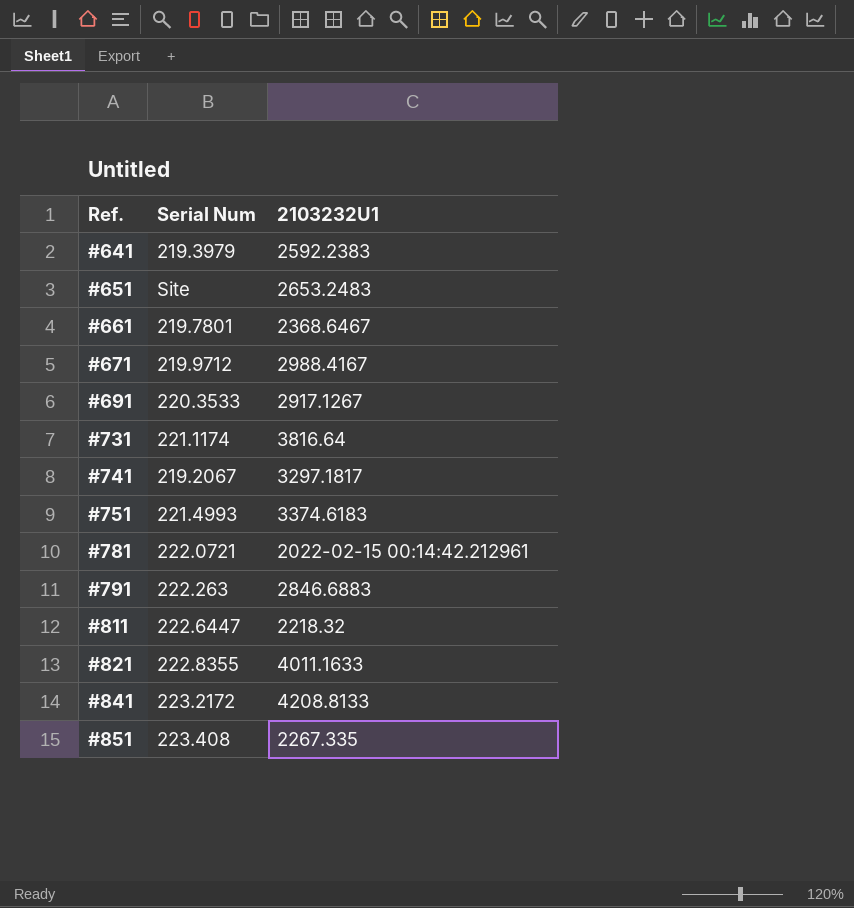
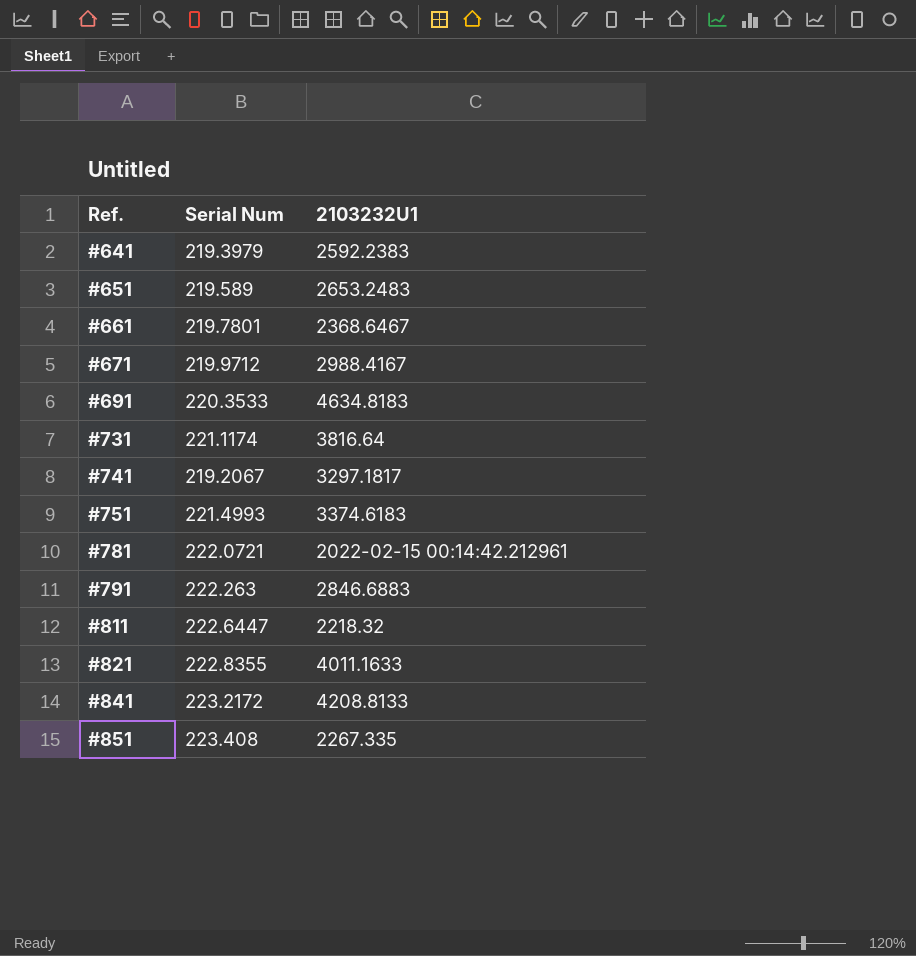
#651 | Serial Num: Site -> 219.589
#691 | 2103232U1: 2917.1267 -> 4634.8183

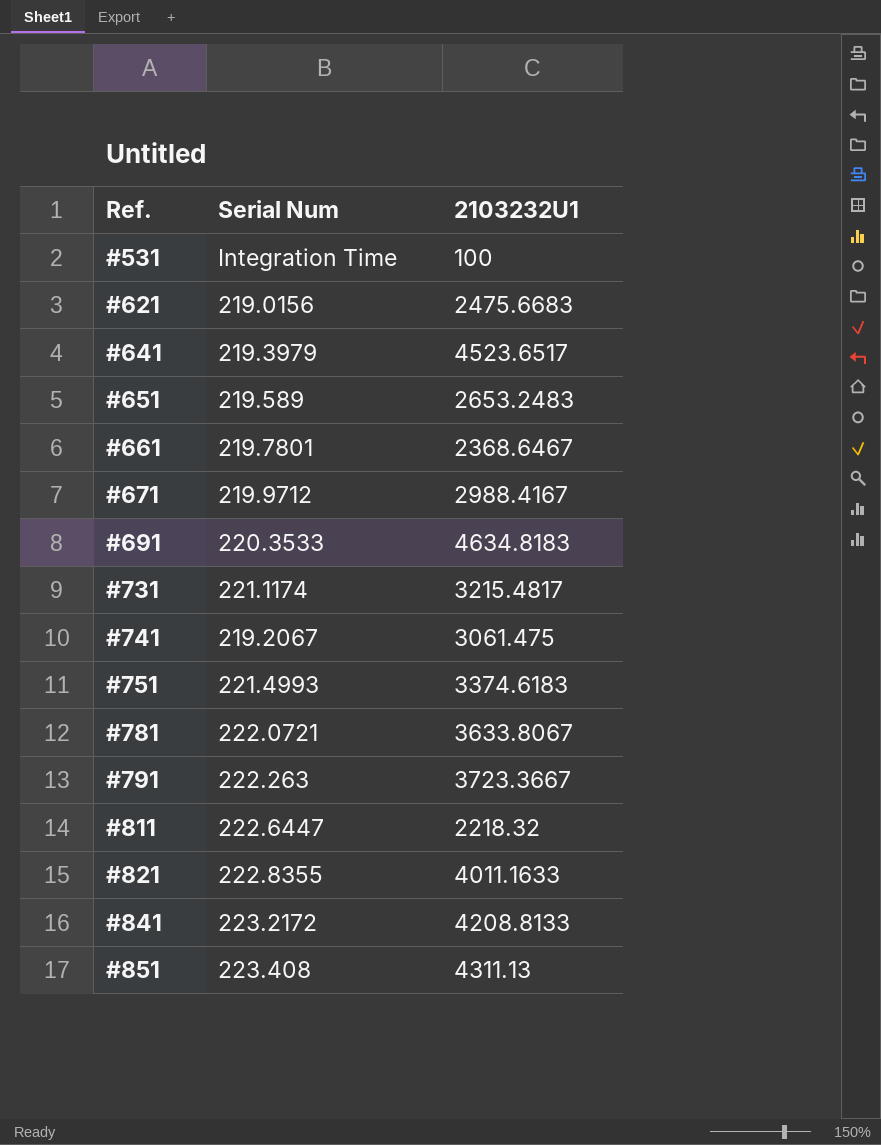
row #531: none -> Integration Time | 100
row #621: none -> 219.0156 | 2475.6683
#641 | 2103232U1: 2592.2383 -> 4523.6517
#731 | 2103232U1: 3816.64 -> 3215.4817
#741 | 2103232U1: 3297.1817 -> 3061.475
#781 | 2103232U1: 2022-02-15 00:14:42.212961 -> 3633.8067
#791 | 2103232U1: 2846.6883 -> 3723.3667
#851 | 2103232U1: 2267.335 -> 4311.13

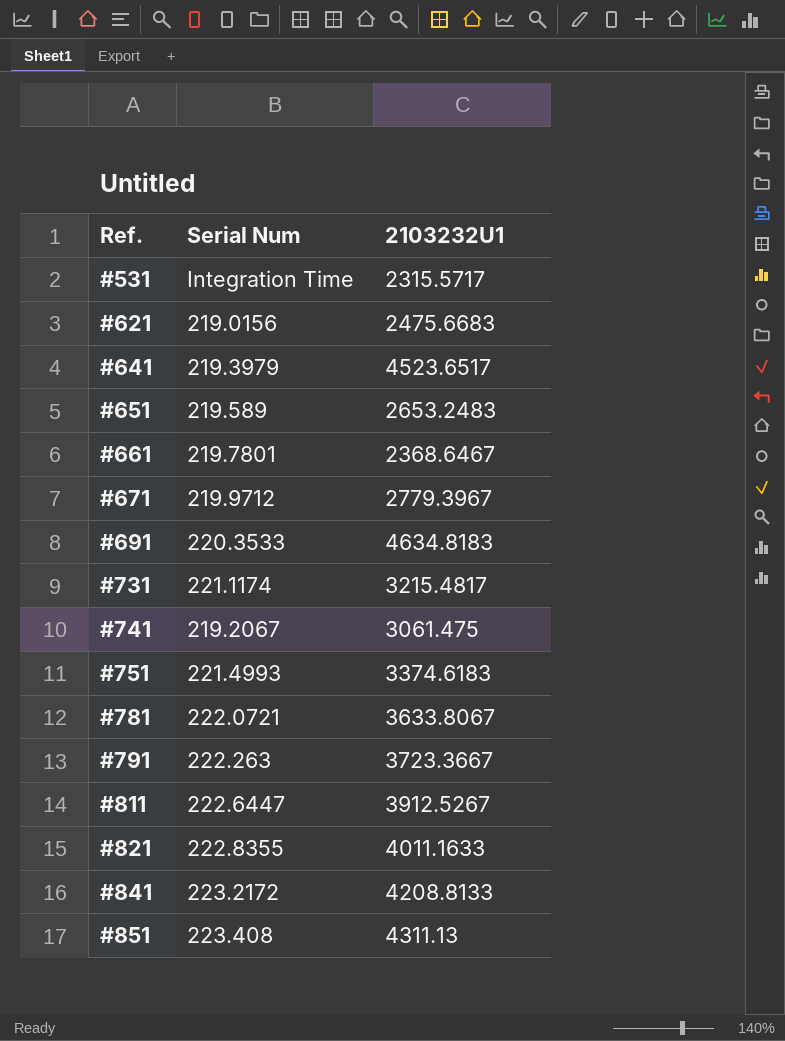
#531 | 2103232U1: 100 -> 2315.5717
#671 | 2103232U1: 2988.4167 -> 2779.3967
#811 | 2103232U1: 2218.32 -> 3912.5267

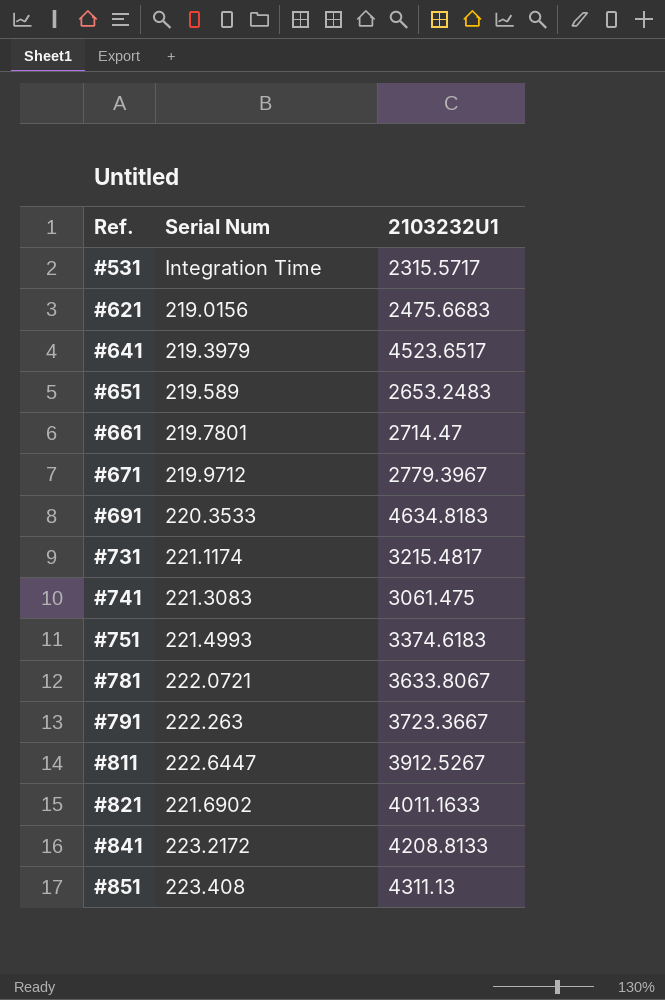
#661 | 2103232U1: 2368.6467 -> 2714.47
#741 | Serial Num: 219.2067 -> 221.3083
#821 | Serial Num: 222.8355 -> 221.6902

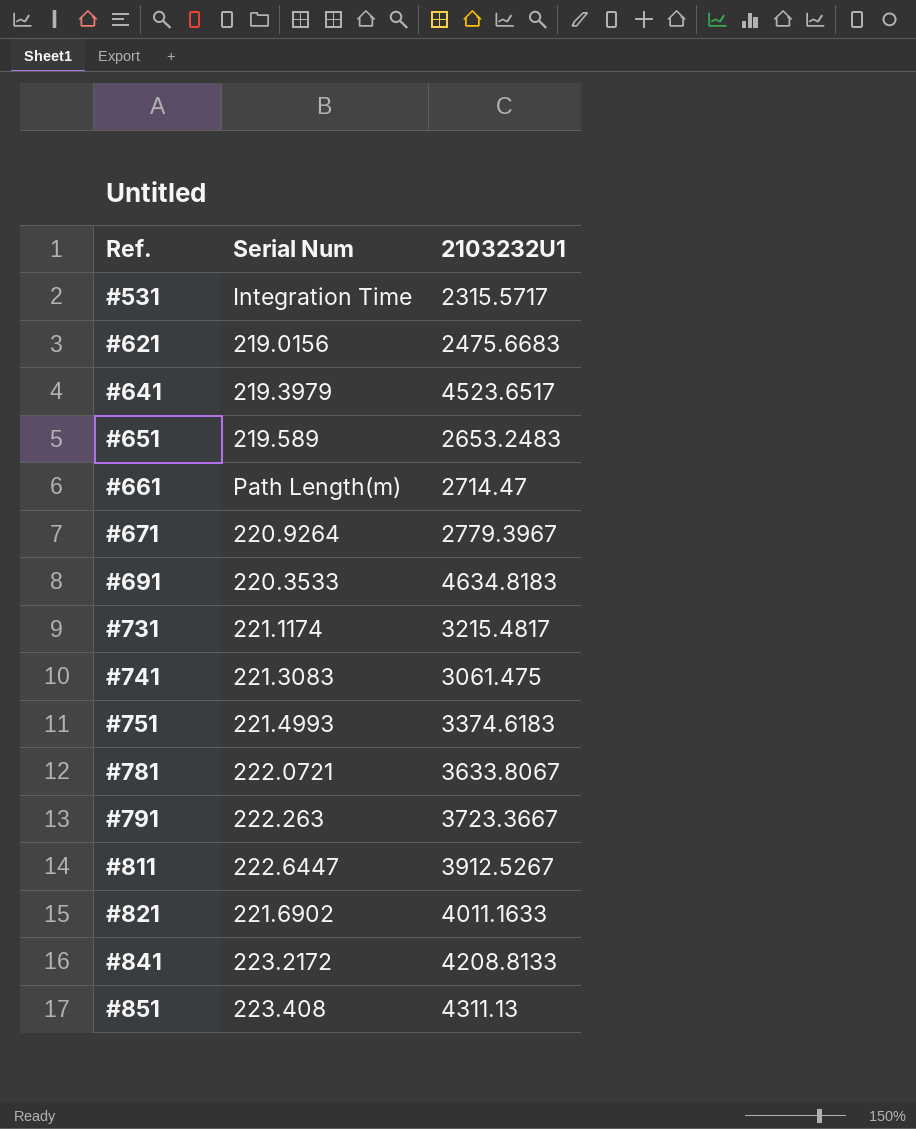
#661 | Serial Num: 219.7801 -> Path Length(m)
#671 | Serial Num: 219.9712 -> 220.9264

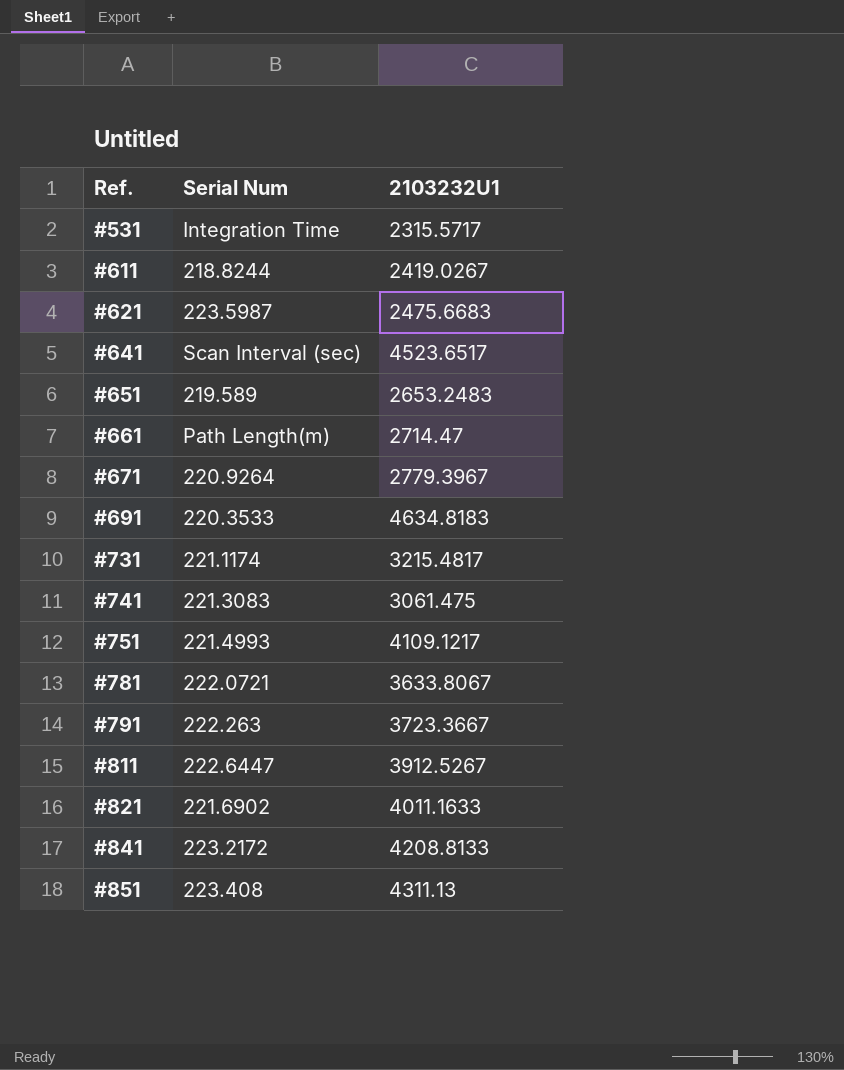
row #611: none -> 218.8244 | 2419.0267
#621 | Serial Num: 219.0156 -> 223.5987
#641 | Serial Num: 219.3979 -> Scan Interval (sec)
#751 | 2103232U1: 3374.6183 -> 4109.1217

